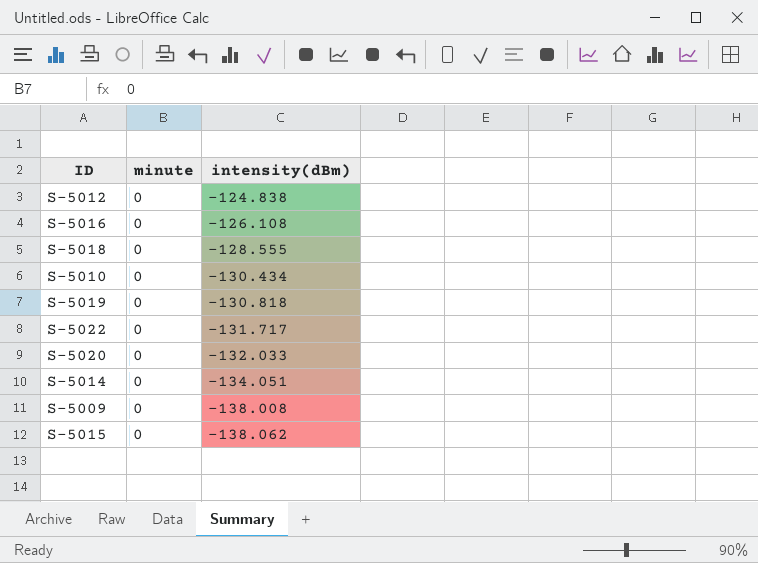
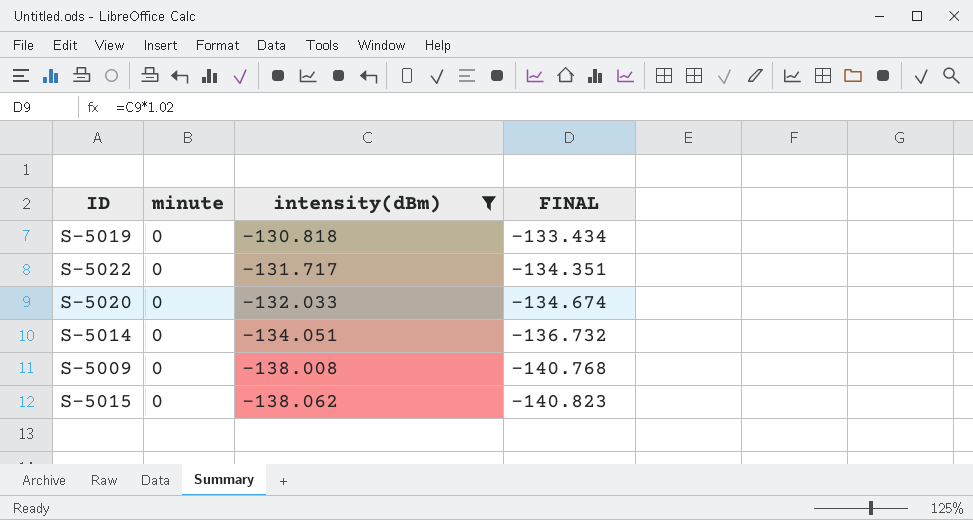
filter: none -> intensity(dBm) <= -130.818
column FINAL | formula: none -> [intensity(dBm)] * 1.02

